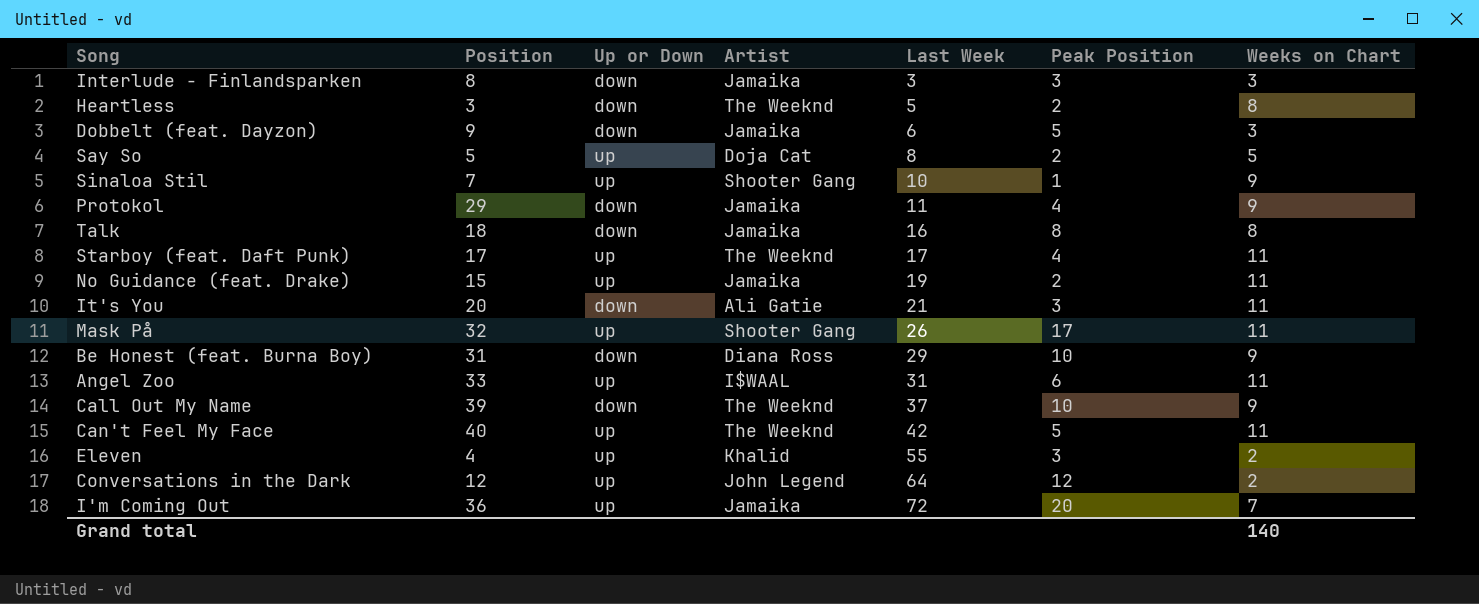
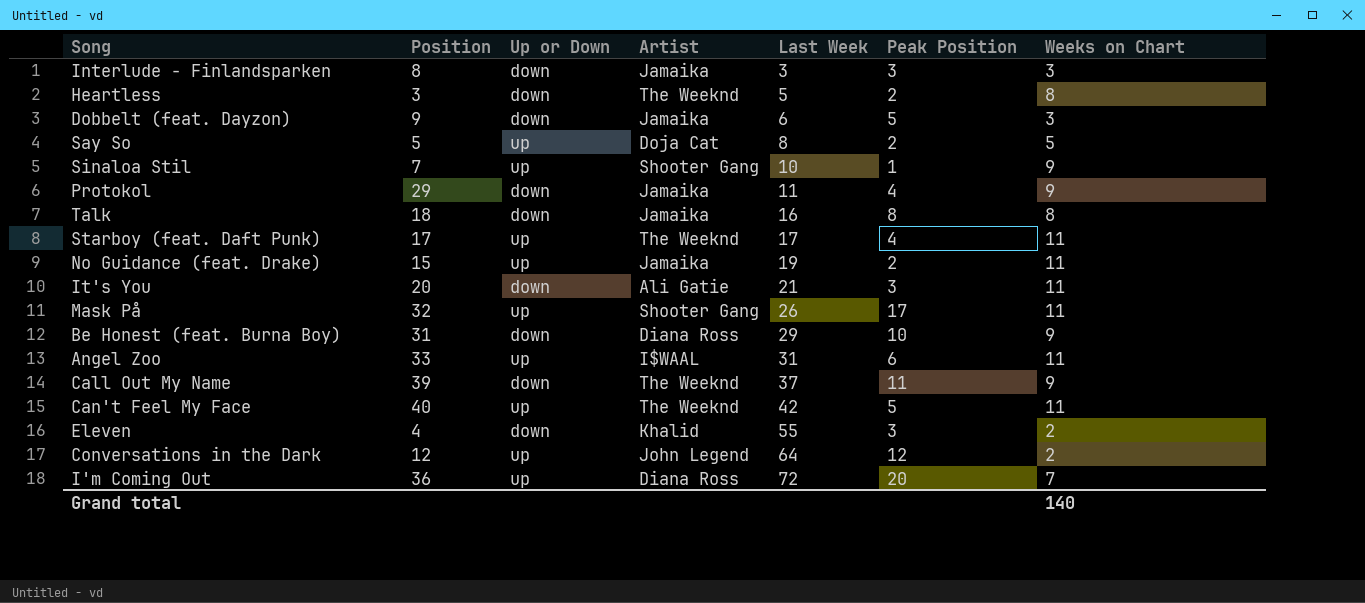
Call Out My Name | Peak Position: 10 -> 11
Eleven | Up or Down: up -> down
I'm Coming Out | Artist: Jamaika -> Diana Ross

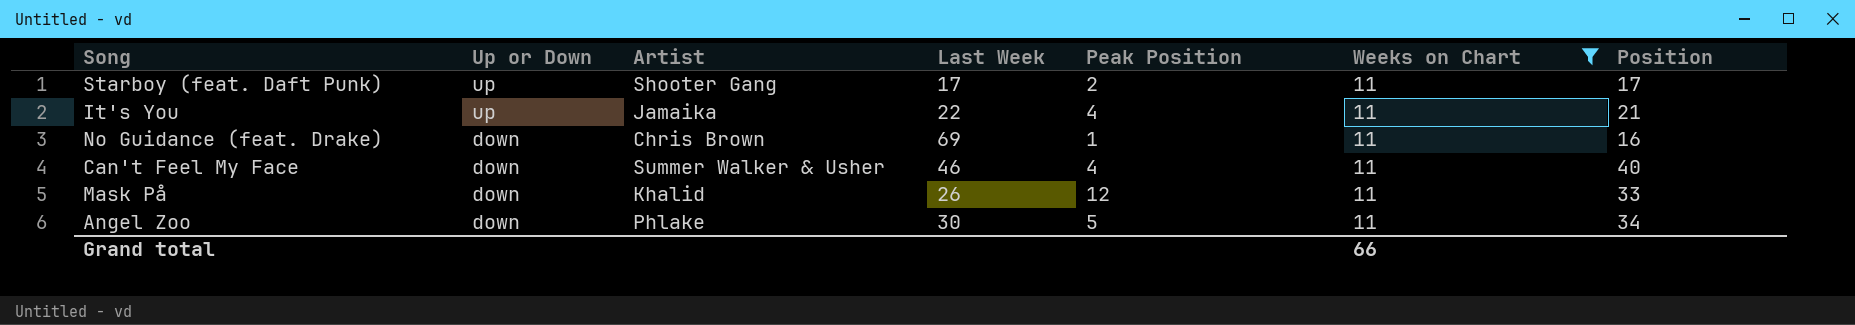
filter: none -> Weeks on Chart = 11
row order: Last Week ascending -> Up or Down descending
column Position | position: 2 -> 7
Starboy (feat. Daft Punk) | Artist: The Weeknd -> Shooter Gang
Starboy (feat. Daft Punk) | Peak Position: 4 -> 2
It's You | Up or Down: down -> up
It's You | Artist: Ali Gatie -> Jamaika
It's You | Last Week: 21 -> 22
It's You | Peak Position: 3 -> 4
It's You | Position: 20 -> 21
No Guidance (feat. Drake) | Up or Down: up -> down
No Guidance (feat. Drake) | Artist: Jamaika -> Chris Brown
No Guidance (feat. Drake) | Last Week: 19 -> 69
No Guidance (feat. Drake) | Peak Position: 2 -> 1
No Guidance (feat. Drake) | Position: 15 -> 16
Can't Feel My Face | Up or Down: up -> down
Can't Feel My Face | Artist: The Weeknd -> Summer Walker & Usher
Can't Feel My Face | Last Week: 42 -> 46
Can't Feel My Face | Peak Position: 5 -> 4
Mask På | Up or Down: up -> down
Mask På | Artist: Shooter Gang -> Khalid
Mask På | Peak Position: 17 -> 12
Mask På | Position: 32 -> 33
Angel Zoo | Up or Down: up -> down
Angel Zoo | Artist: I$WAAL -> Phlake
Angel Zoo | Last Week: 31 -> 30
Angel Zoo | Peak Position: 6 -> 5
Angel Zoo | Position: 33 -> 34
Grand total | Weeks on Chart: 140 -> 66

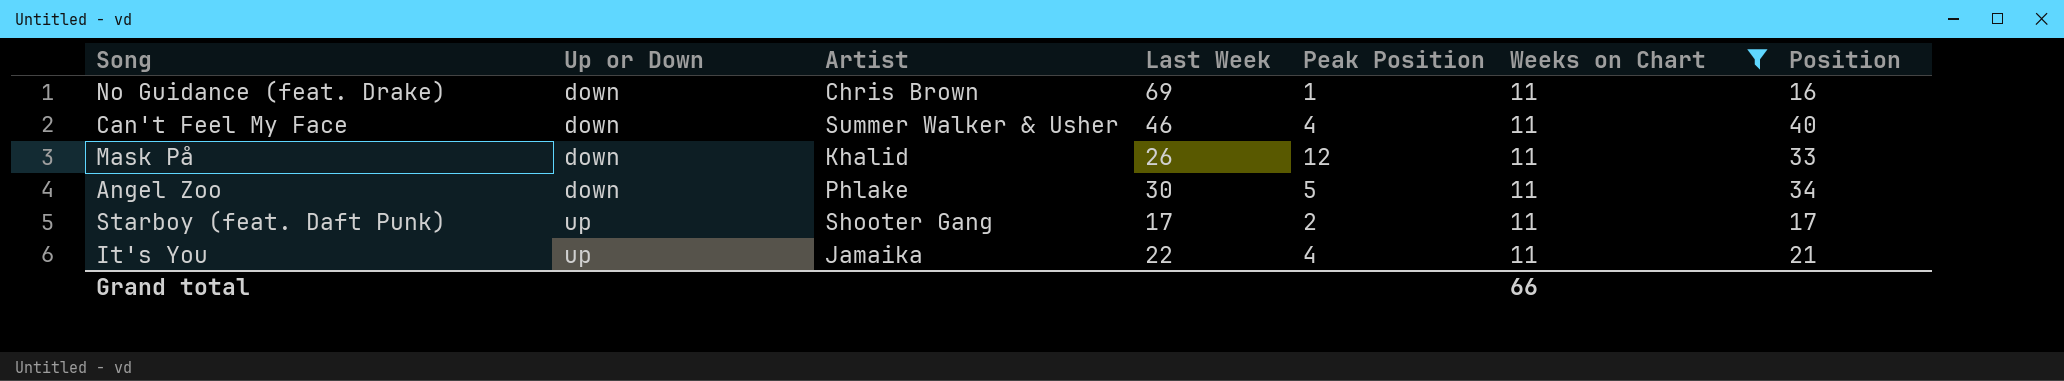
row order: Up or Down descending -> Up or Down ascending

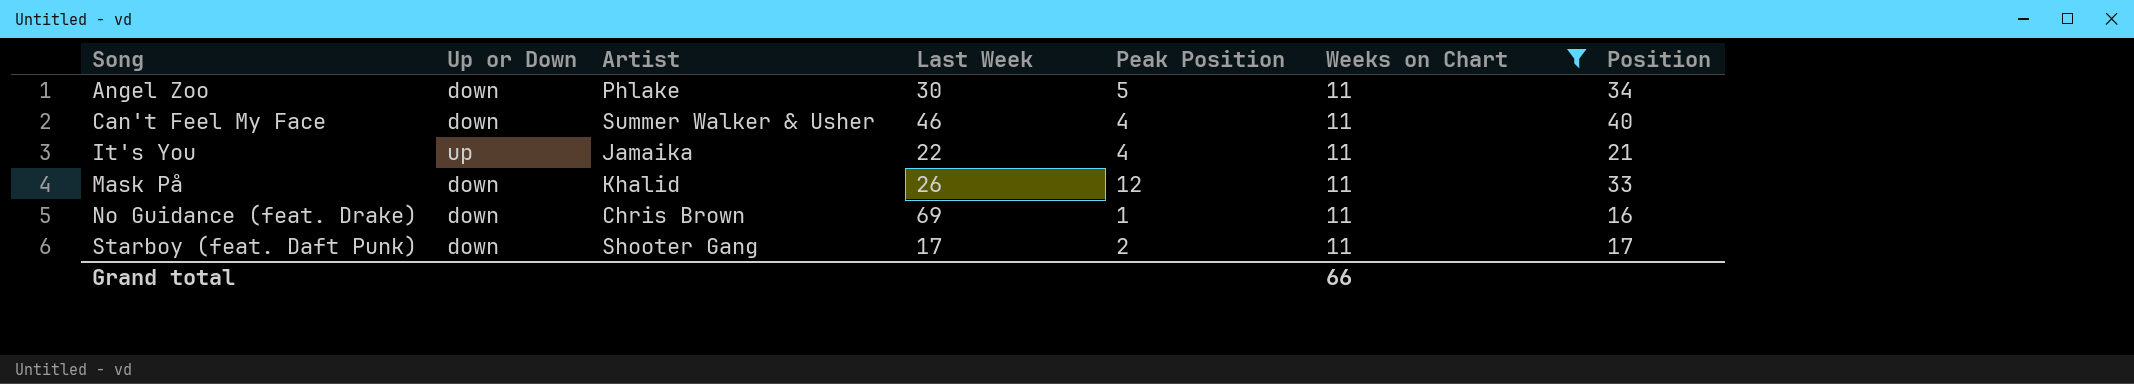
row order: Up or Down ascending -> Song ascending
Starboy (feat. Daft Punk) | Up or Down: up -> down

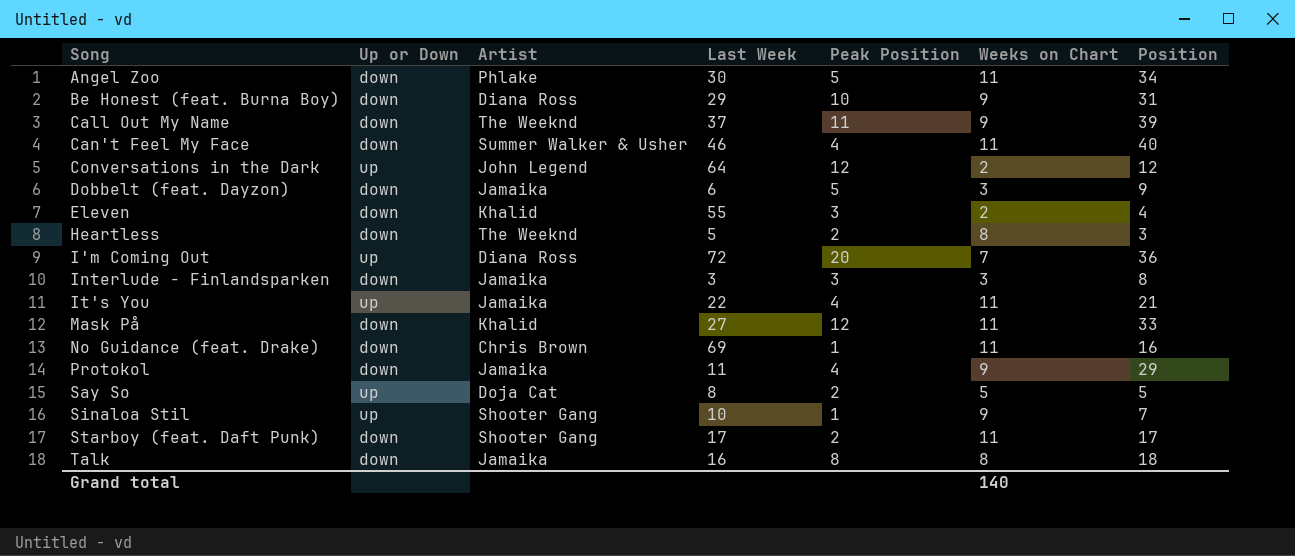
filter: Weeks on Chart = 11 -> none
Mask På | Last Week: 26 -> 27
Grand total | Weeks on Chart: 66 -> 140

